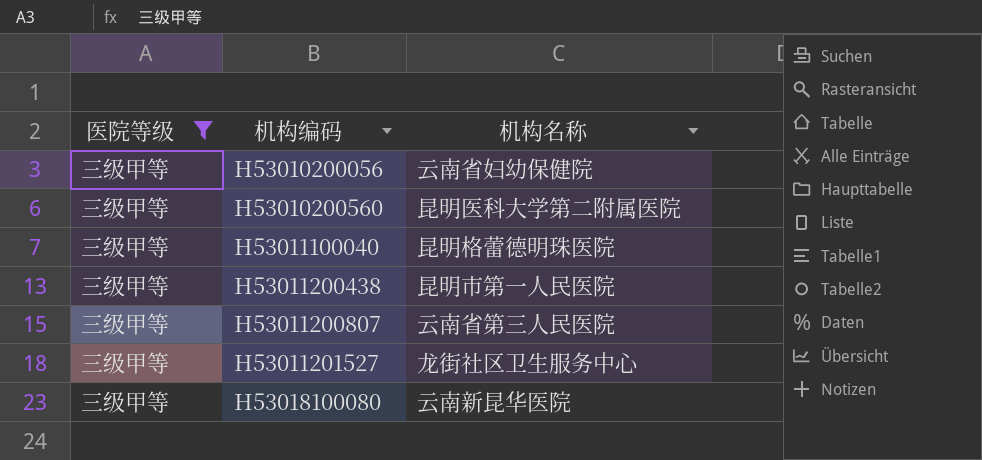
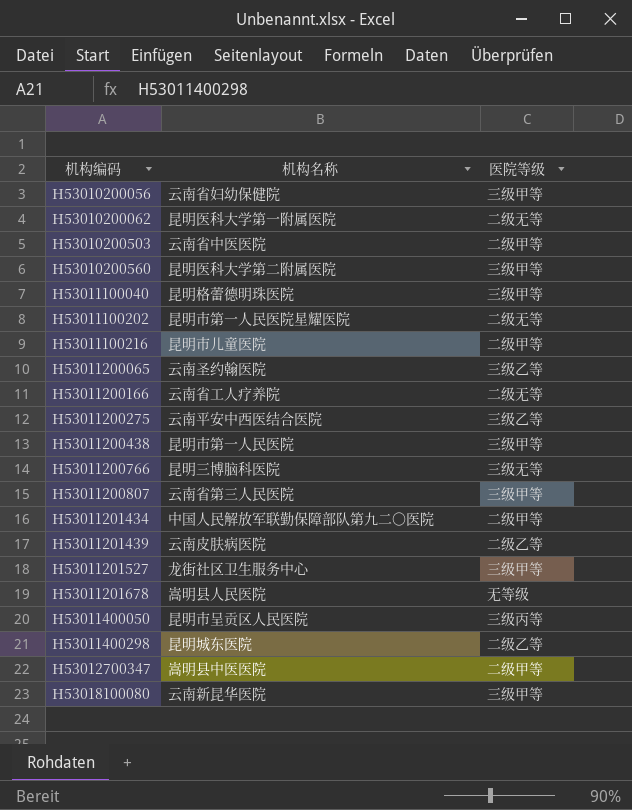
filter: 医院等级 = 三级甲等 -> none
column 医院等级 | position: 1 -> 3

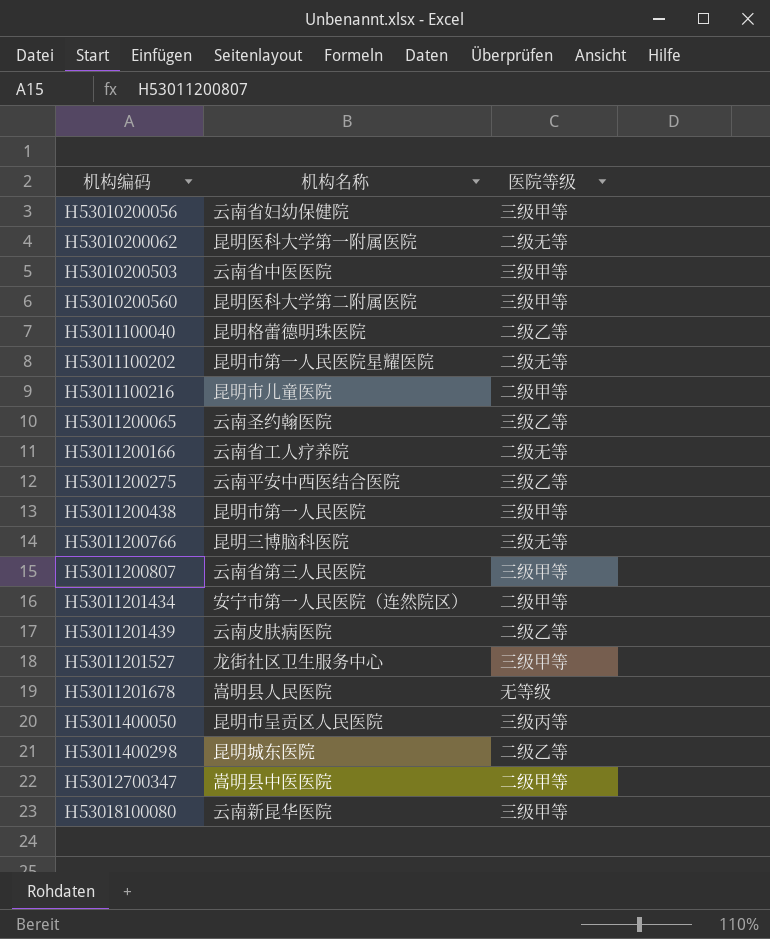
H53010200503 | 医院等级: 二级甲等 -> 三级甲等
H53011100040 | 医院等级: 三级甲等 -> 二级乙等
H53011201434 | 机构名称: 中国人民解放军联勤保障部队第九二〇医院 -> 安宁市第一人民医院（连然院区）

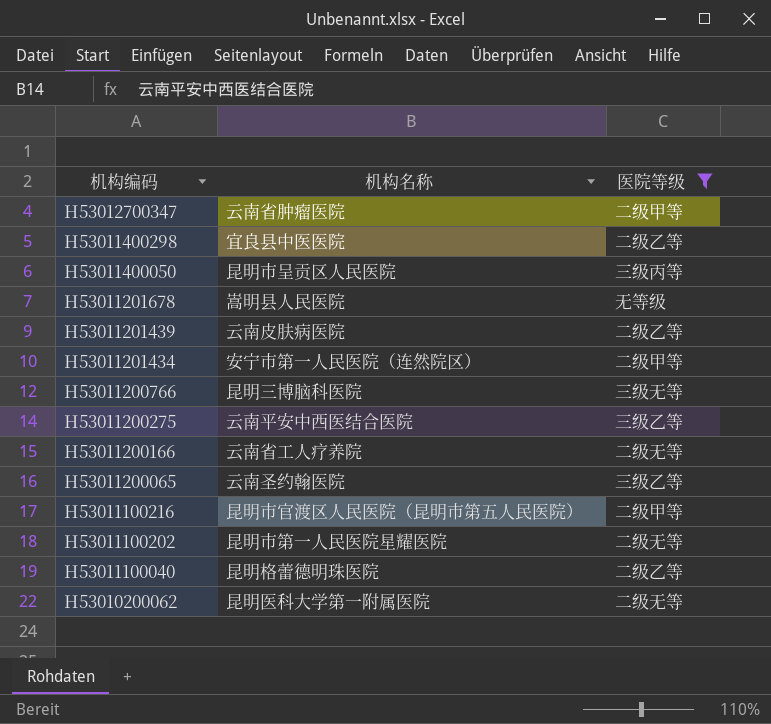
filter: none -> 医院等级 != 三级甲等
row order: 机构编码 ascending -> 机构编码 descending
H53012700347 | 机构名称: 嵩明县中医医院 -> 云南省肿瘤医院
H53011400298 | 机构名称: 昆明城东医院 -> 宜良县中医医院
H53011100216 | 机构名称: 昆明市儿童医院 -> 昆明市官渡区人民医院（昆明市第五人民医院）

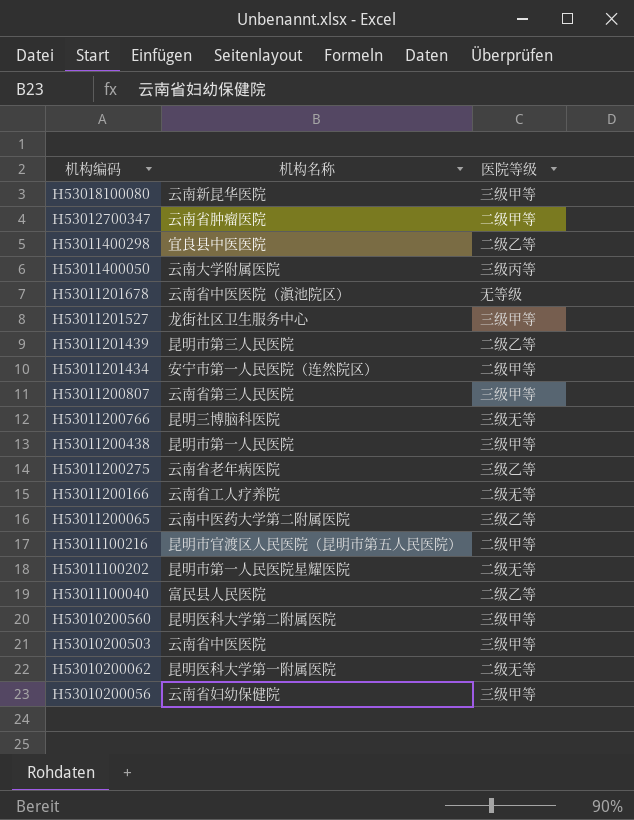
filter: 医院等级 != 三级甲等 -> none
H53011400050 | 机构名称: 昆明市呈贡区人民医院 -> 云南大学附属医院
H53011201678 | 机构名称: 嵩明县人民医院 -> 云南省中医医院（滇池院区）
H53011201439 | 机构名称: 云南皮肤病医院 -> 昆明市第三人民医院
H53011200275 | 机构名称: 云南平安中西医结合医院 -> 云南省老年病医院
H53011200065 | 机构名称: 云南圣约翰医院 -> 云南中医药大学第二附属医院
H53011100040 | 机构名称: 昆明格蕾德明珠医院 -> 富民县人民医院

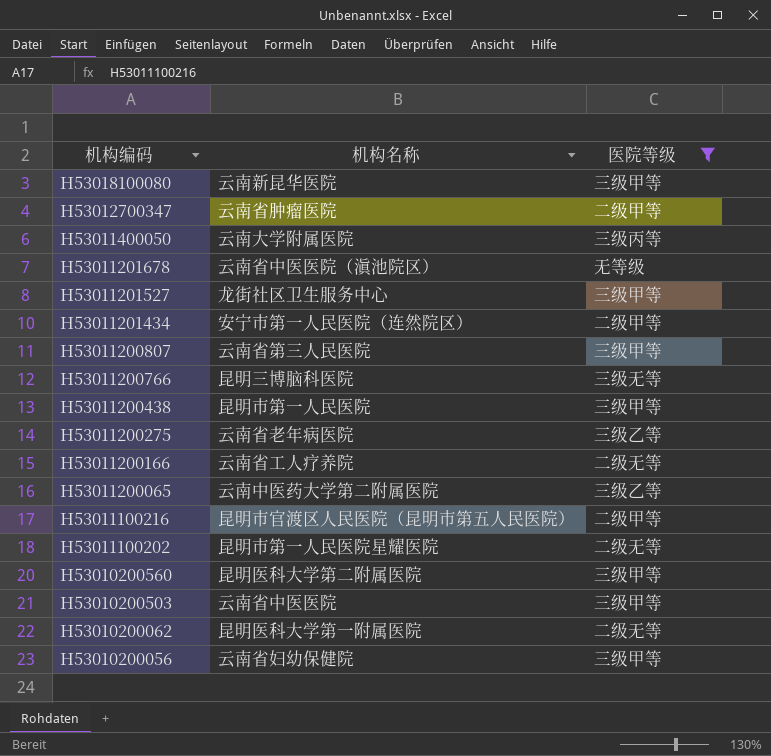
filter: none -> 医院等级 != 二级乙等

